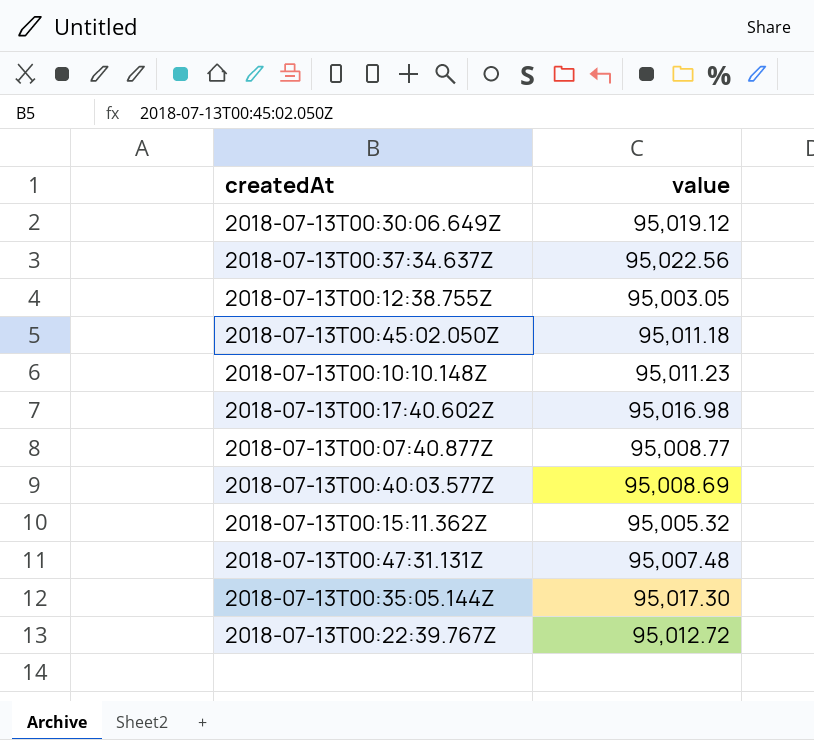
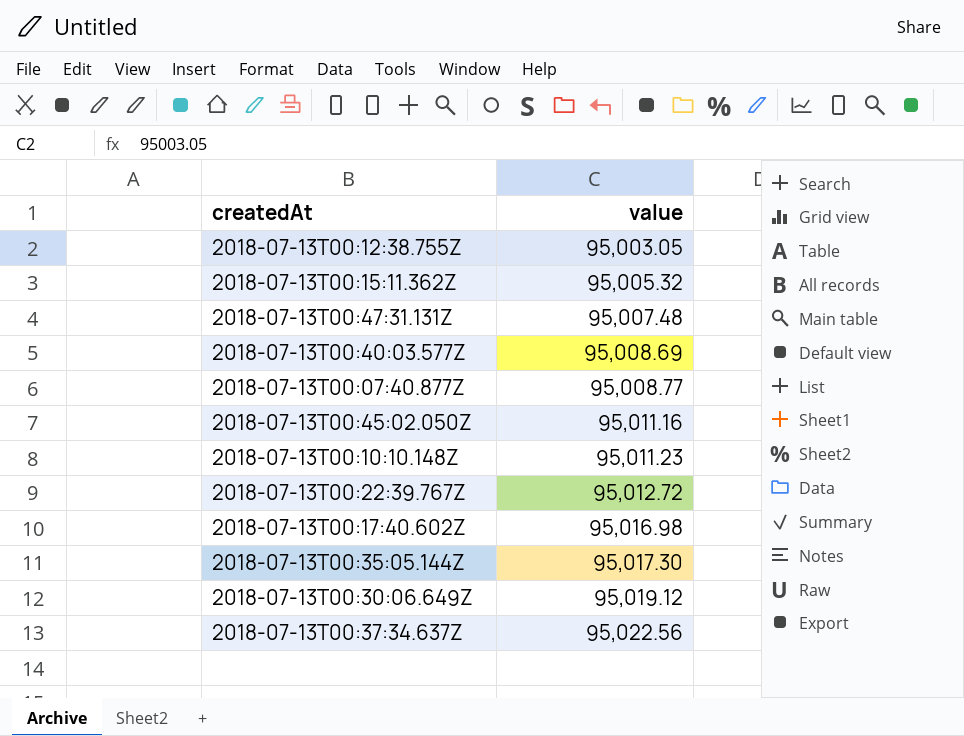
row order: none -> value ascending
2018-07-13T00:45:02.050Z | value: 95,011.18 -> 95,011.16

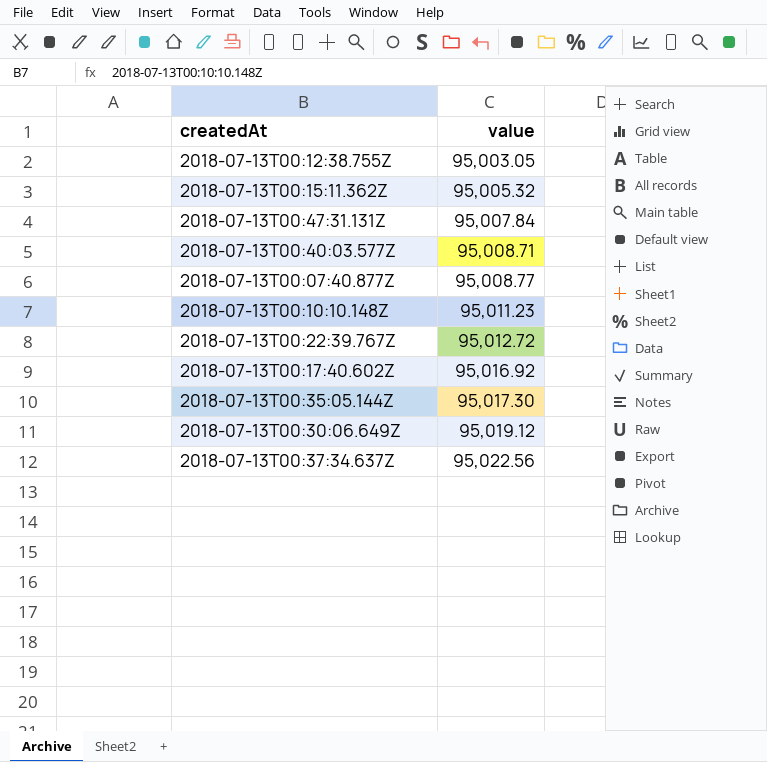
row 2018-07-13T00:45:02.050Z: 95,011.16 -> none
2018-07-13T00:47:31.131Z | value: 95,007.48 -> 95,007.84
2018-07-13T00:40:03.577Z | value: 95,008.69 -> 95,008.71
2018-07-13T00:17:40.602Z | value: 95,016.98 -> 95,016.92

